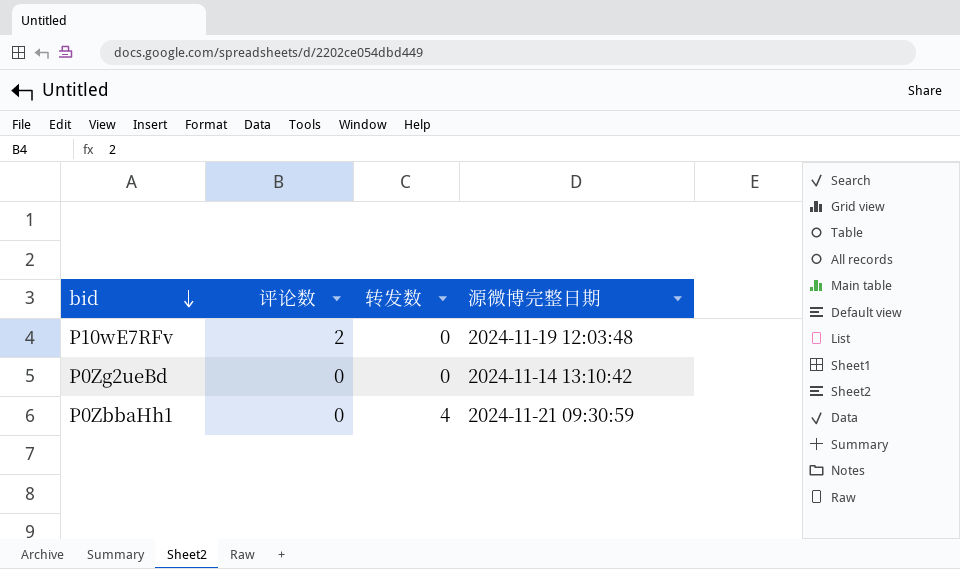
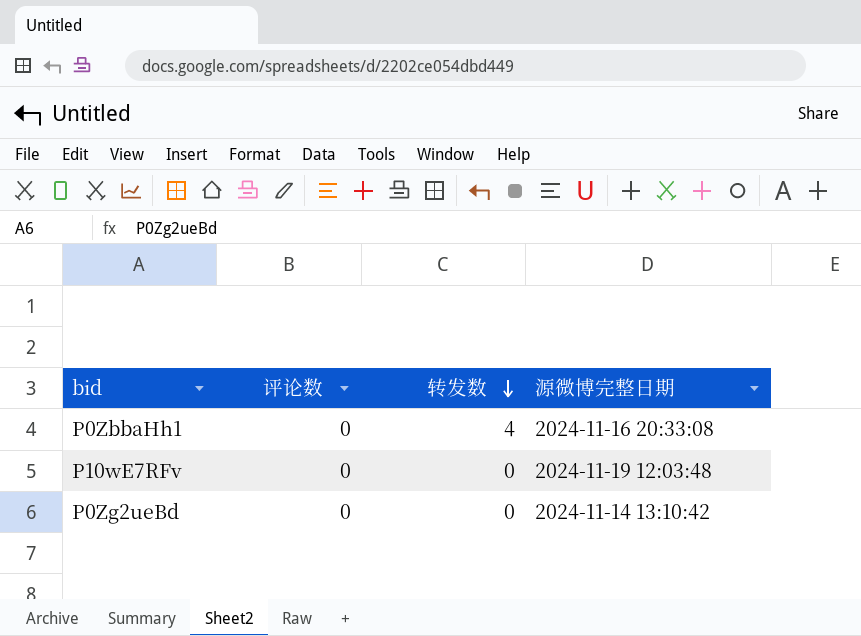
row order: bid descending -> 转发数 descending
P0ZbbaHh1 | 源微博完整日期: 2024-11-21 09:30:59 -> 2024-11-16 20:33:08
P10wE7RFv | 评论数: 2 -> 0

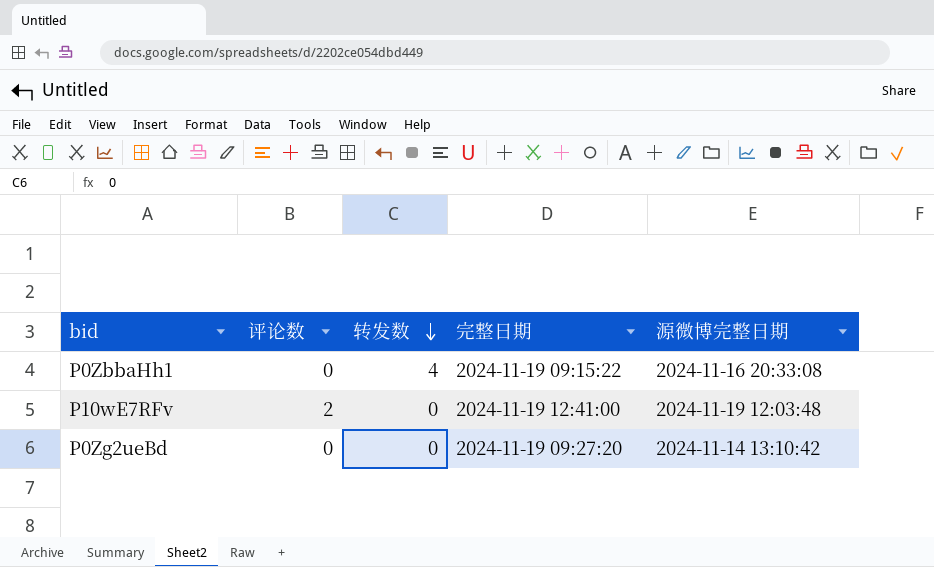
column 完整日期 | position: none -> 4
P10wE7RFv | 评论数: 0 -> 2

